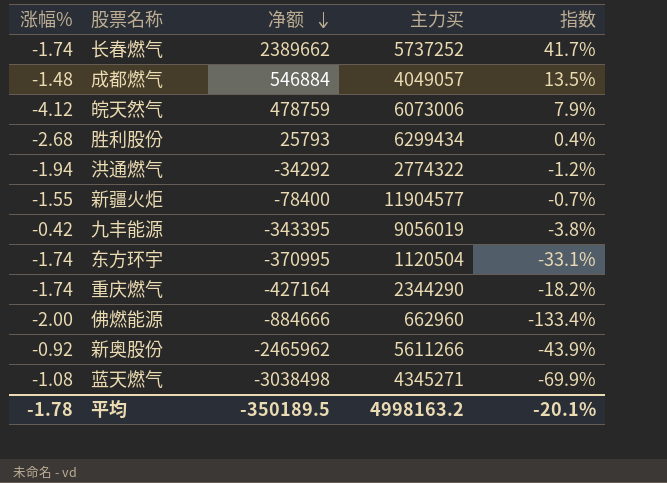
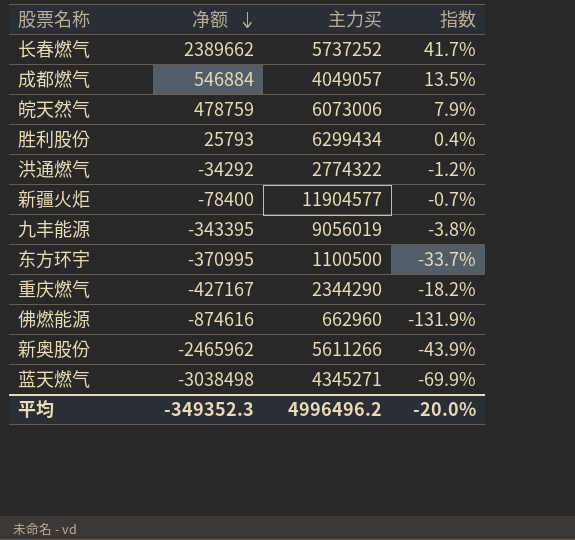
column 涨幅% | position: 1 -> none
东方环宇 | 主力买: 1120504 -> 1100500
东方环宇 | 指数: -33.1% -> -33.7%
重庆燃气 | 净额: -427164 -> -427167
佛燃能源 | 净额: -884666 -> -874616
佛燃能源 | 指数: -133.4% -> -131.9%
平均 | 净额: -350189.5 -> -349352.3
平均 | 主力买: 4998163.2 -> 4996496.2
平均 | 指数: -20.1% -> -20.0%

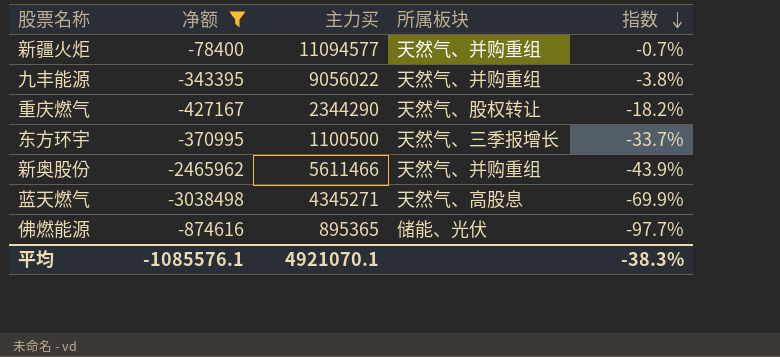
filter: none -> 净额 <= -78400
row order: 净额 descending -> 指数 descending
column 所属板块 | position: none -> 4
新疆火炬 | 主力买: 11904577 -> 11094577
九丰能源 | 主力买: 9056019 -> 9056022
新奥股份 | 主力买: 5611266 -> 5611466
佛燃能源 | 主力买: 662960 -> 895365
佛燃能源 | 指数: -131.9% -> -97.7%
平均 | 净额: -349352.3 -> -1085576.1
平均 | 主力买: 4996496.2 -> 4921070.1
平均 | 指数: -20.0% -> -38.3%

